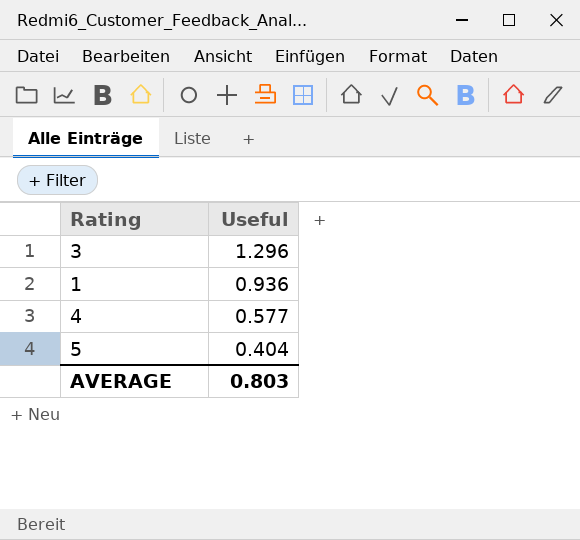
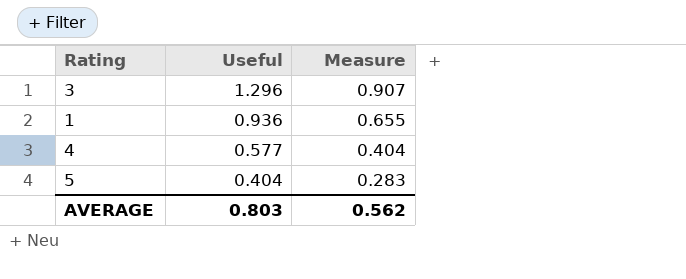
column Measure | formula: none -> [Useful] * 0.7

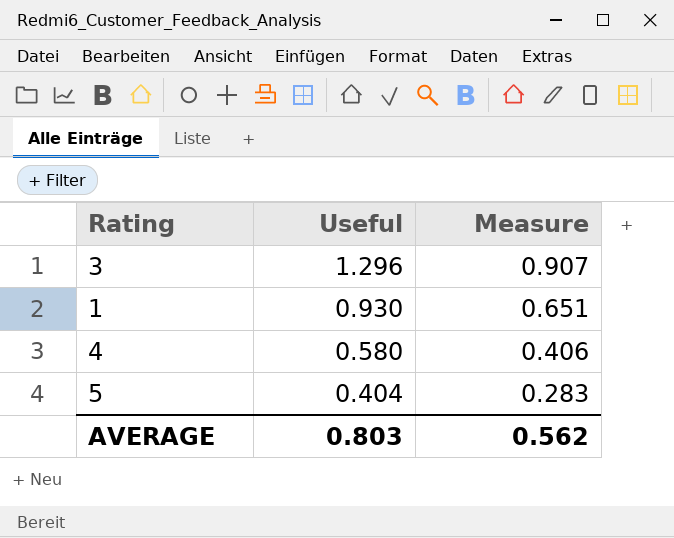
1 | Useful: 0.936 -> 0.930
1 | Measure: 0.655 -> 0.651
4 | Useful: 0.577 -> 0.580
4 | Measure: 0.404 -> 0.406

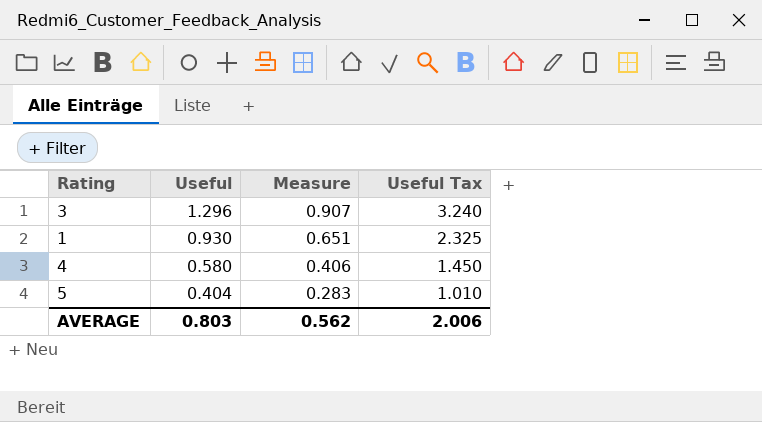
column Useful Tax | formula: none -> [Useful] * 2.5

